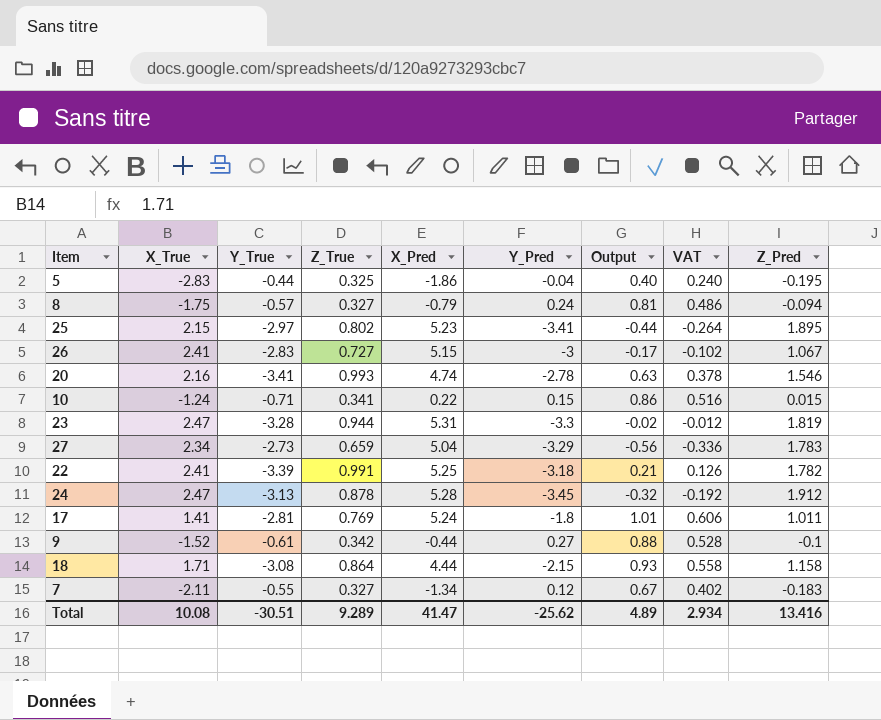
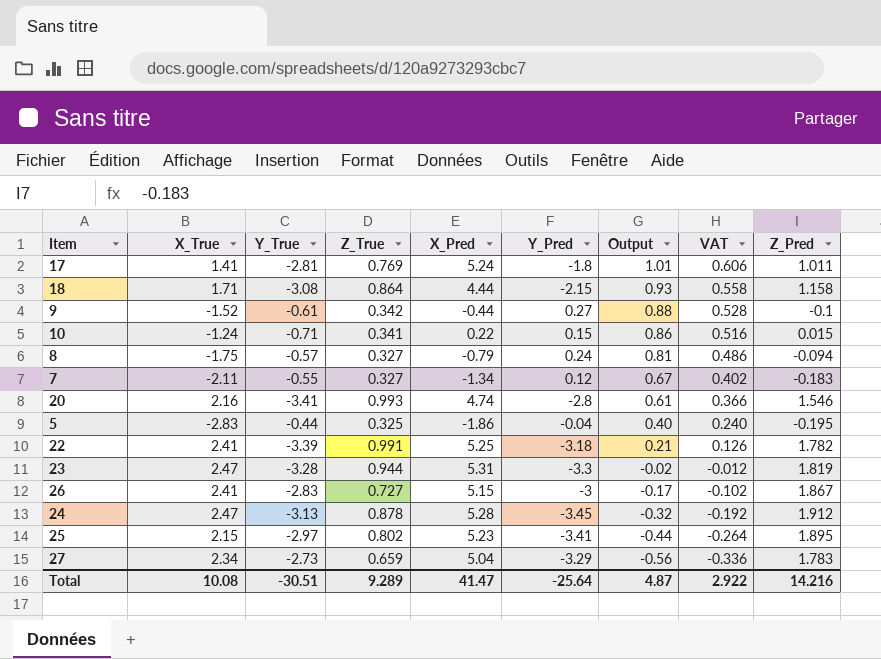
row order: none -> Output descending
20 | Y_Pred: -2.78 -> -2.8
20 | Output: 0.63 -> 0.61
20 | VAT: 0.378 -> 0.366
26 | Z_Pred: 1.067 -> 1.867
Total | Y_Pred: -25.62 -> -25.64
Total | Output: 4.89 -> 4.87
Total | VAT: 2.934 -> 2.922
Total | Z_Pred: 13.416 -> 14.216

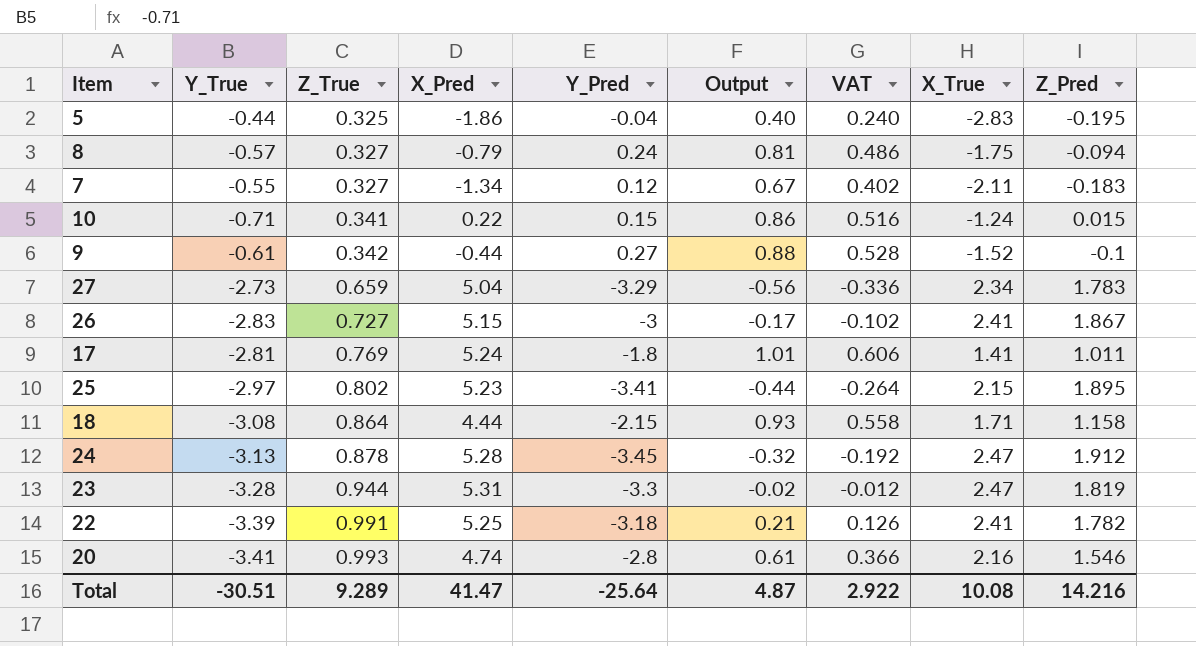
row order: Output descending -> Z_True ascending
column X_True | position: 2 -> 8

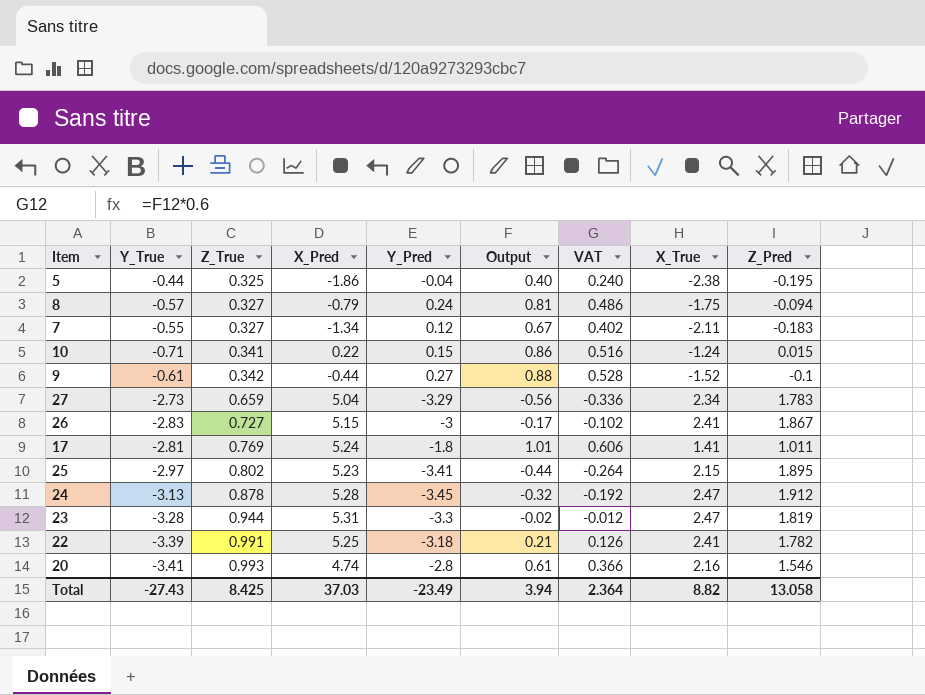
row 18: -3.08 | 0.864 | 4.44 | -2.15 | 0.93 | 0.558 | 1.71 | 1.158 -> none
5 | X_True: -2.83 -> -2.38
Total | Y_True: -30.51 -> -27.43
Total | Z_True: 9.289 -> 8.425
Total | X_Pred: 41.47 -> 37.03
Total | Y_Pred: -25.64 -> -23.49
Total | Output: 4.87 -> 3.94
Total | VAT: 2.922 -> 2.364
Total | X_True: 10.08 -> 8.82
Total | Z_Pred: 14.216 -> 13.058

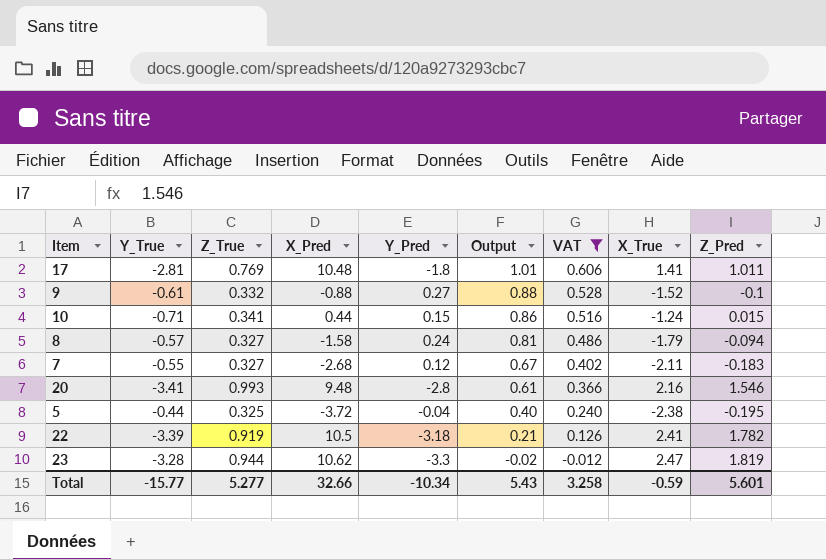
filter: none -> VAT >= -0.012
row order: Z_True ascending -> Output descending
17 | X_Pred: 5.24 -> 10.48
9 | Z_True: 0.342 -> 0.332
9 | X_Pred: -0.44 -> -0.88
10 | X_Pred: 0.22 -> 0.44
8 | X_Pred: -0.79 -> -1.58
8 | X_True: -1.75 -> -1.79
7 | X_Pred: -1.34 -> -2.68
20 | X_Pred: 4.74 -> 9.48
5 | X_Pred: -1.86 -> -3.72
22 | Z_True: 0.991 -> 0.919
22 | X_Pred: 5.25 -> 10.5
23 | X_Pred: 5.31 -> 10.62
Total | Y_True: -27.43 -> -15.77
Total | Z_True: 8.425 -> 5.277
Total | X_Pred: 37.03 -> 32.66
Total | Y_Pred: -23.49 -> -10.34
Total | Output: 3.94 -> 5.43
Total | VAT: 2.364 -> 3.258
Total | X_True: 8.82 -> -0.59
Total | Z_Pred: 13.058 -> 5.601

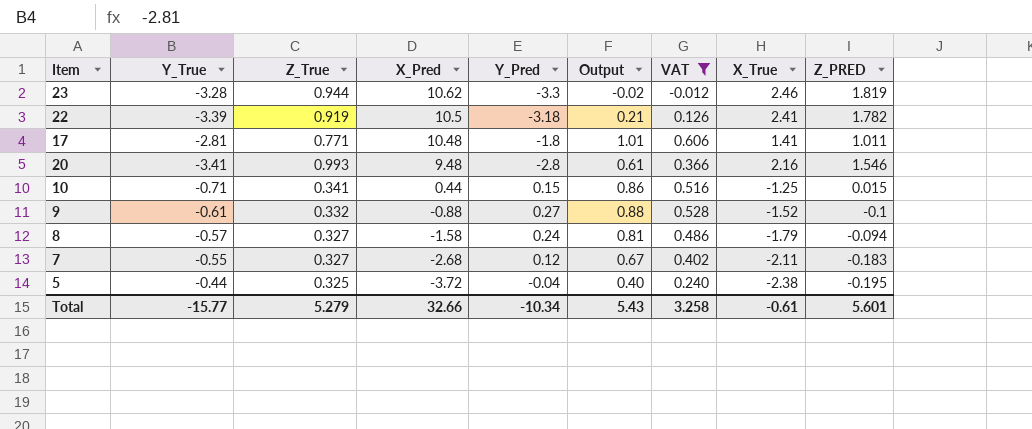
row order: Output descending -> X_Pred descending
column name: Z_Pred -> Z_PRED
23 | X_True: 2.47 -> 2.46
17 | Z_True: 0.769 -> 0.771
10 | X_True: -1.24 -> -1.25
Total | Z_True: 5.277 -> 5.279
Total | X_True: -0.59 -> -0.61

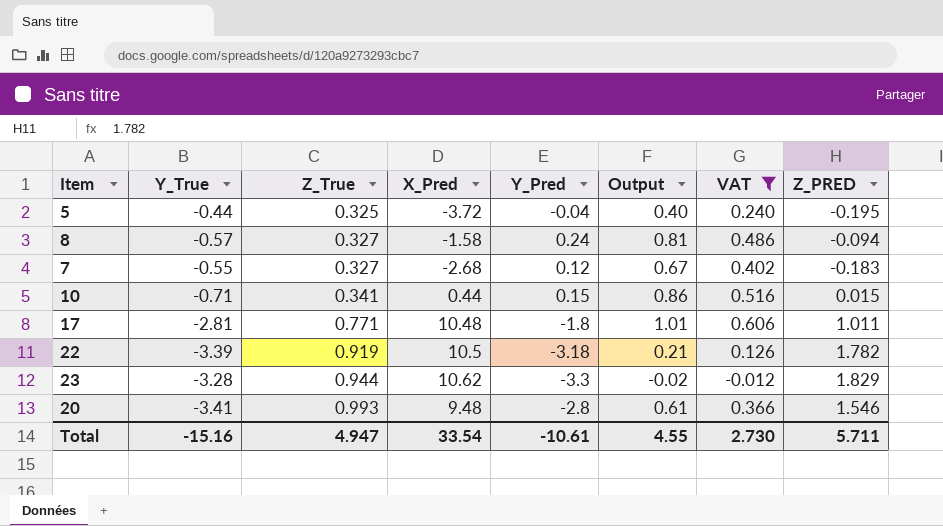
row order: X_Pred descending -> Z_True ascending
column X_True | position: 8 -> none
row 9: -0.61 | 0.332 | -0.88 | 0.27 | 0.88 | 0.528 | -1.52 | -0.1 -> none
23 | Z_PRED: 1.819 -> 1.829
Total | Y_True: -15.77 -> -15.16
Total | Z_True: 5.279 -> 4.947
Total | X_Pred: 32.66 -> 33.54
Total | Y_Pred: -10.34 -> -10.61
Total | Output: 5.43 -> 4.55
Total | VAT: 3.258 -> 2.730
Total | Z_PRED: 5.601 -> 5.711

